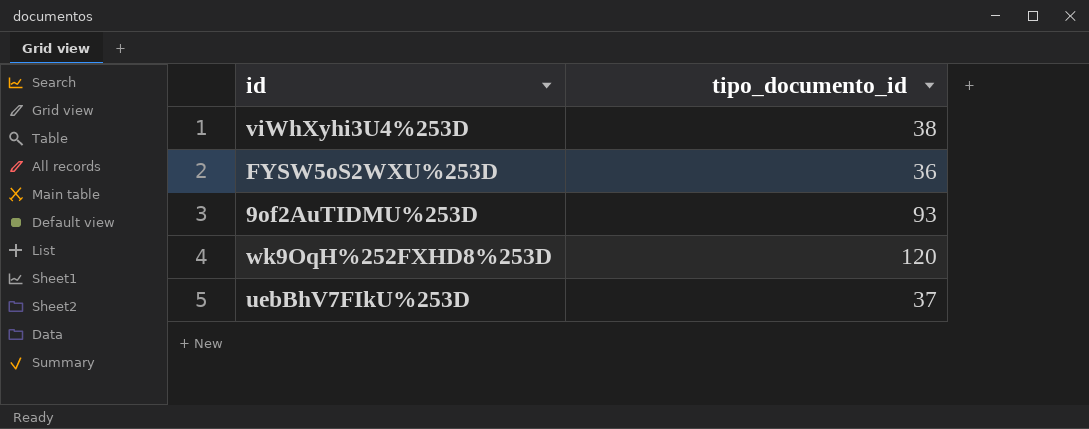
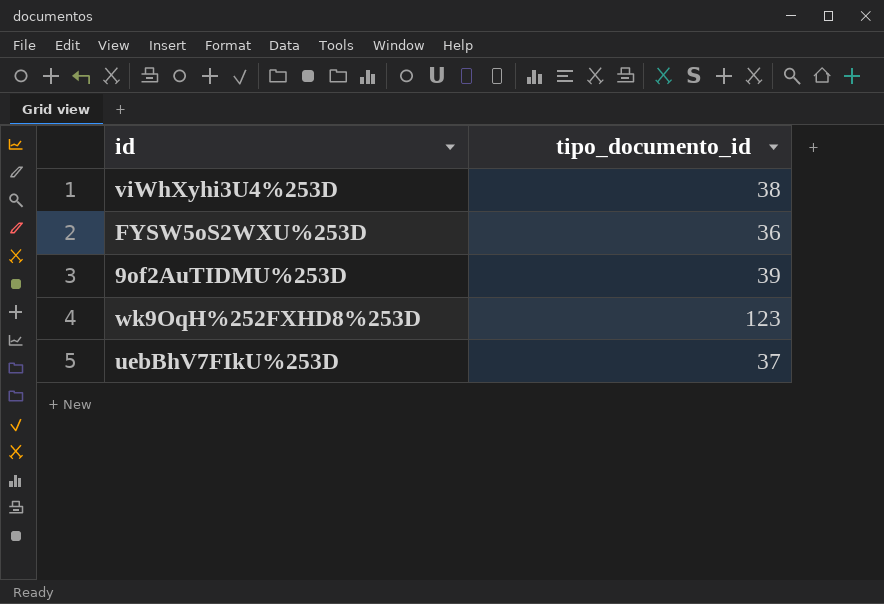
9of2AuTIDMU%253D | tipo_documento_id: 93 -> 39
wk9OqH%252FXHD8%253D | tipo_documento_id: 120 -> 123

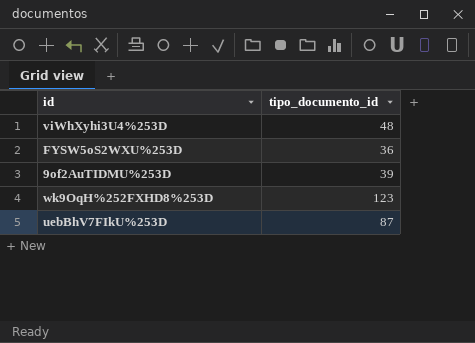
viWhXyhi3U4%253D | tipo_documento_id: 38 -> 48
uebBhV7FIkU%253D | tipo_documento_id: 37 -> 87

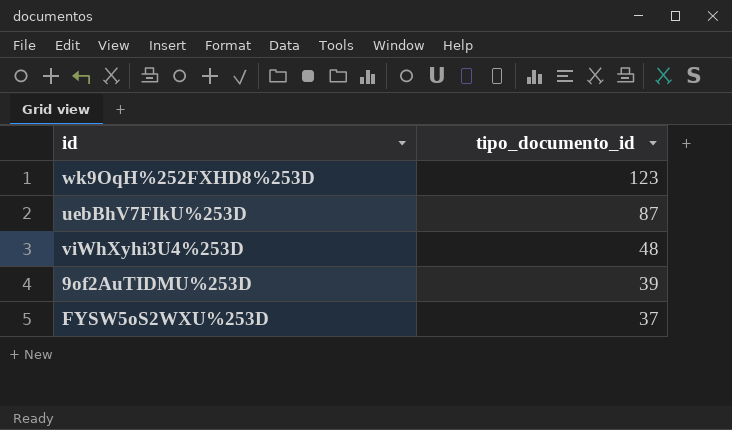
row order: none -> tipo_documento_id descending
FYSW5oS2WXU%253D | tipo_documento_id: 36 -> 37

